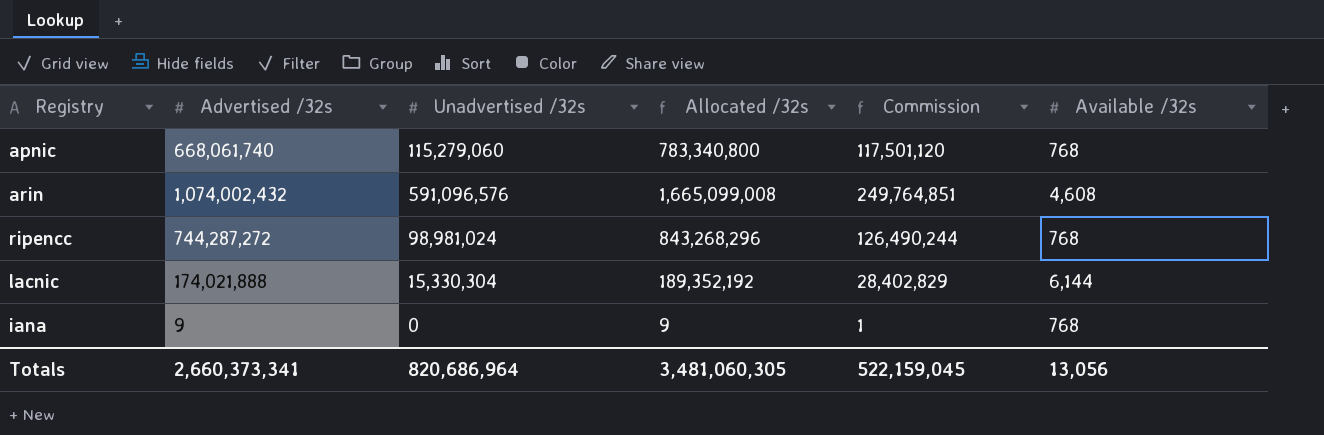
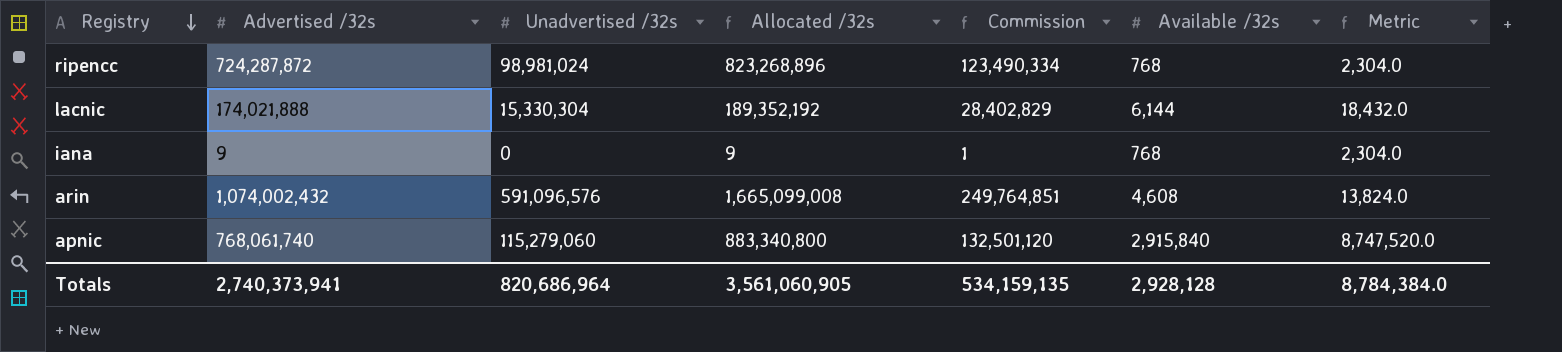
row order: none -> Registry descending
column Metric | formula: none -> [Available /32s] * 3
ripencc | Advertised /32s: 744,287,272 -> 724,287,872
ripencc | Allocated /32s: 843,268,296 -> 823,268,896
ripencc | Commission: 126,490,244 -> 123,490,334
apnic | Advertised /32s: 668,061,740 -> 768,061,740
apnic | Allocated /32s: 783,340,800 -> 883,340,800
apnic | Commission: 117,501,120 -> 132,501,120
apnic | Available /32s: 768 -> 2,915,840
Totals | Advertised /32s: 2,660,373,341 -> 2,740,373,941
Totals | Allocated /32s: 3,481,060,305 -> 3,561,060,905
Totals | Commission: 522,159,045 -> 534,159,135
Totals | Available /32s: 13,056 -> 2,928,128

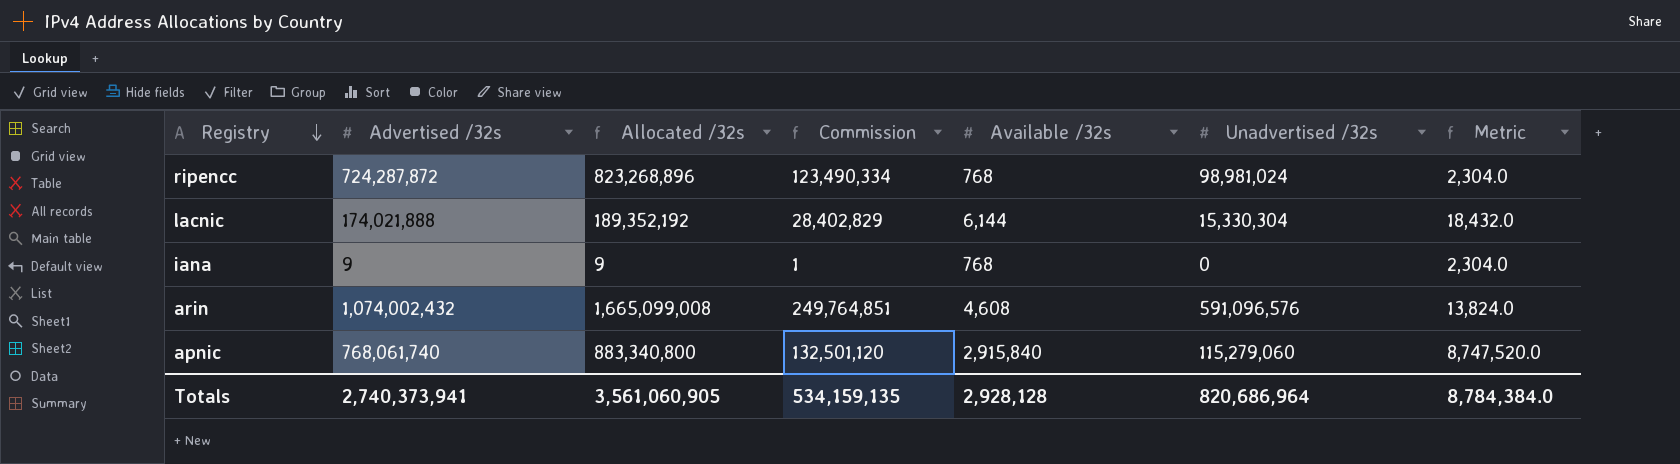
column Unadvertised /32s | position: 3 -> 6

